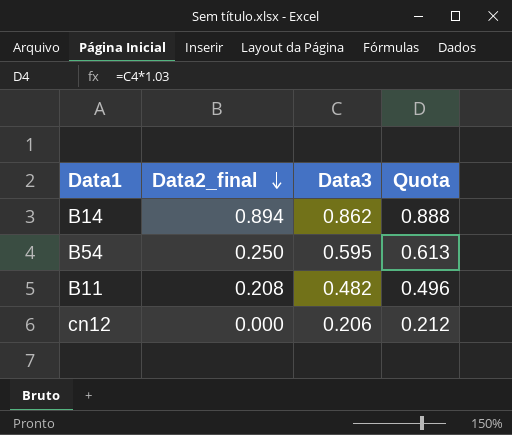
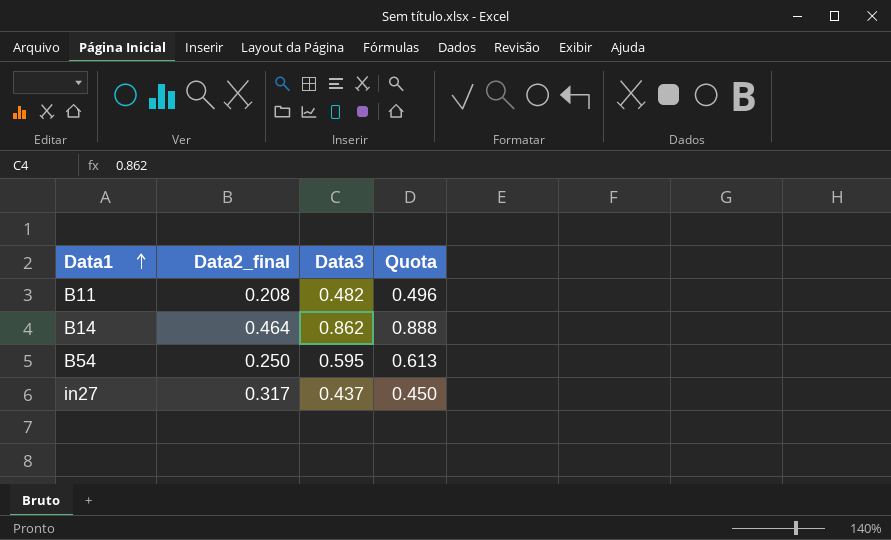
row order: Data2_final descending -> Data1 ascending
row cn12: 0.000 | 0.206 | 0.212 -> none
B14 | Data2_final: 0.894 -> 0.464
row in27: none -> 0.317 | 0.437 | 0.450

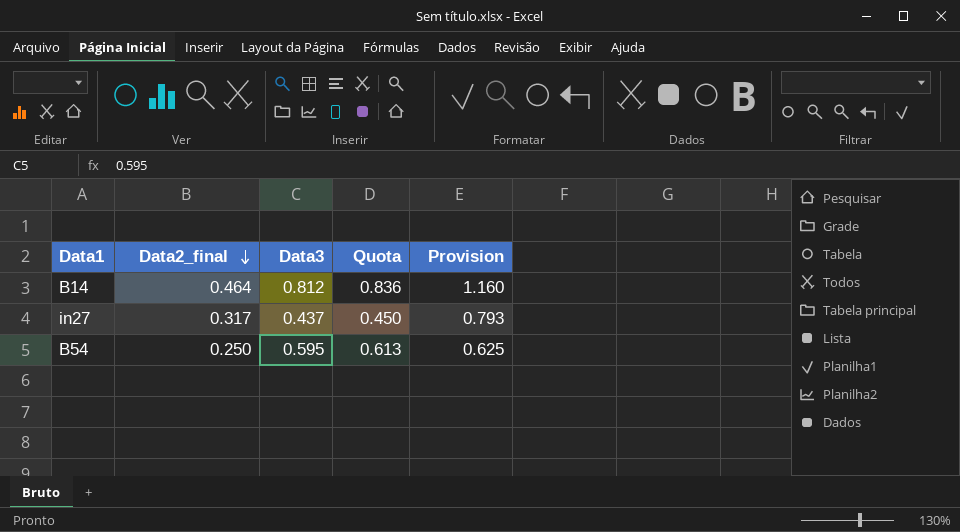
row order: Data1 ascending -> Data2_final descending
column Provision | formula: none -> [Data2_final] * 2.5
row B11: 0.208 | 0.482 | 0.496 -> none
B14 | Data3: 0.862 -> 0.812
B14 | Quota: 0.888 -> 0.836

